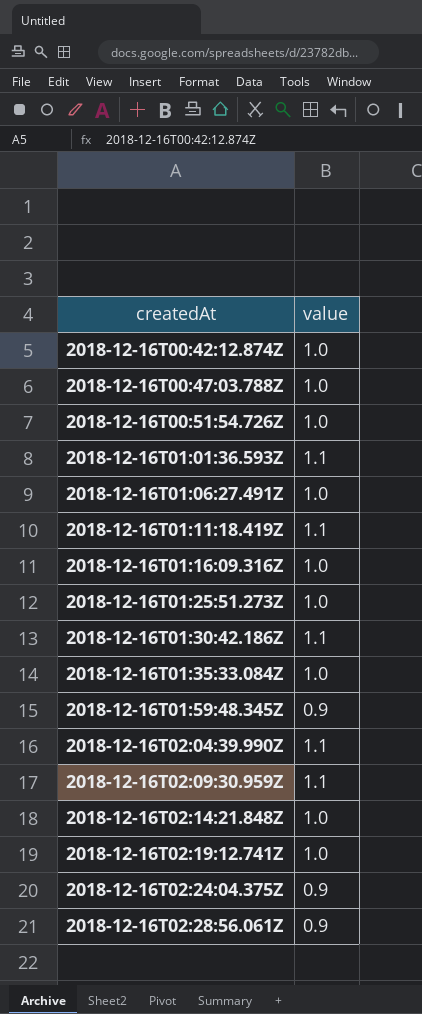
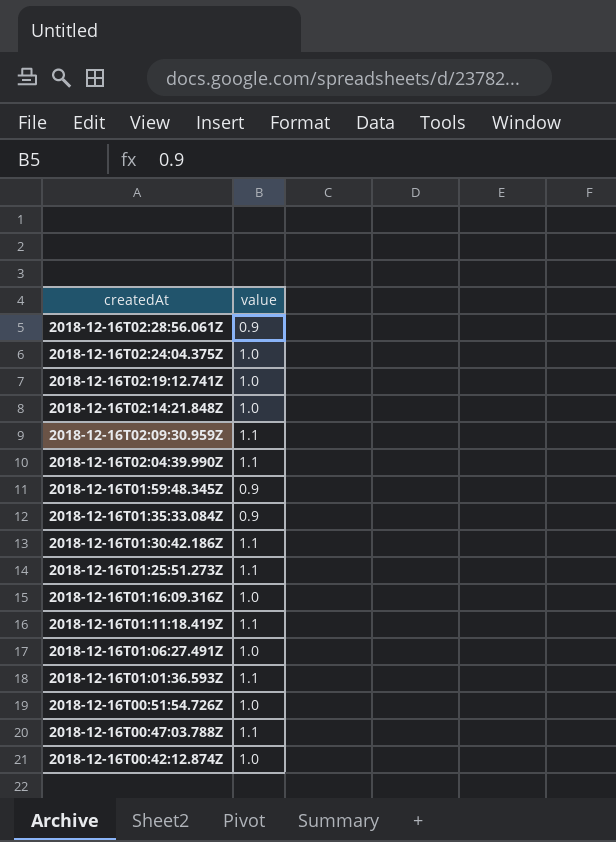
row order: createdAt ascending -> createdAt descending
2018-12-16T02:24:04.375Z | value: 0.9 -> 1.0
2018-12-16T01:35:33.084Z | value: 1.0 -> 0.9
2018-12-16T01:25:51.273Z | value: 1.0 -> 1.1
2018-12-16T00:47:03.788Z | value: 1.0 -> 1.1

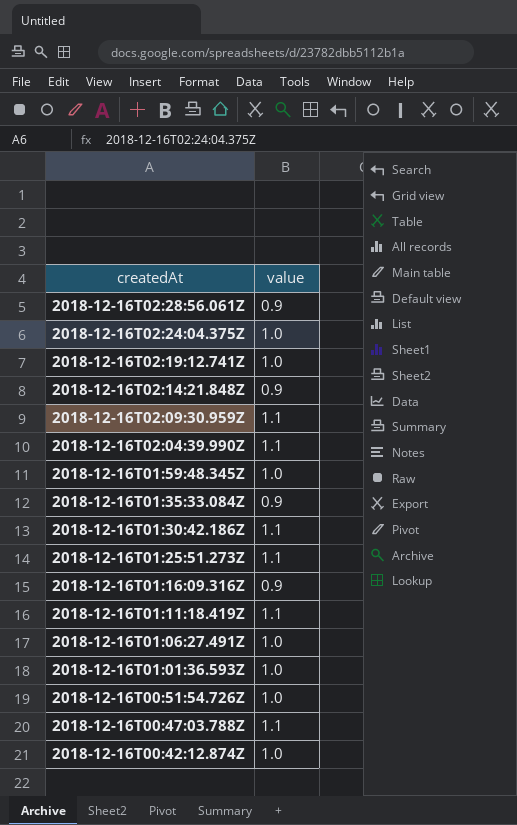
2018-12-16T02:14:21.848Z | value: 1.0 -> 0.9
2018-12-16T01:59:48.345Z | value: 0.9 -> 1.0
2018-12-16T01:16:09.316Z | value: 1.0 -> 0.9
2018-12-16T01:01:36.593Z | value: 1.1 -> 1.0

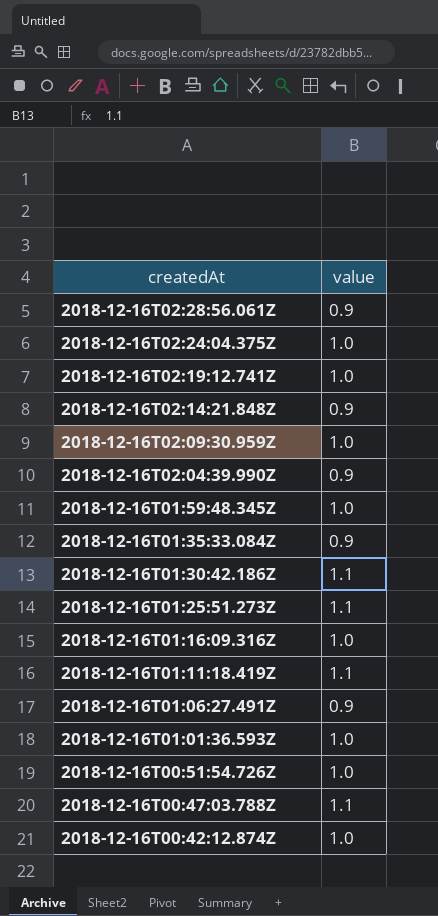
2018-12-16T02:09:30.959Z | value: 1.1 -> 1.0
2018-12-16T02:04:39.990Z | value: 1.1 -> 0.9
2018-12-16T01:16:09.316Z | value: 0.9 -> 1.0
2018-12-16T01:06:27.491Z | value: 1.0 -> 0.9

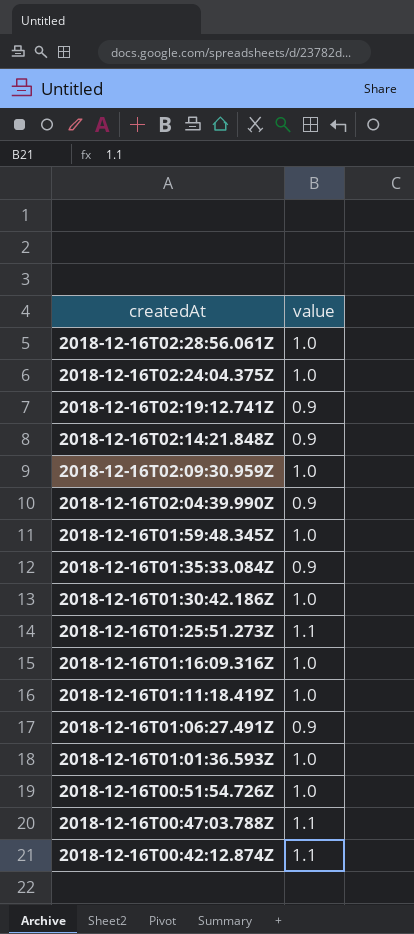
2018-12-16T02:28:56.061Z | value: 0.9 -> 1.0
2018-12-16T02:19:12.741Z | value: 1.0 -> 0.9
2018-12-16T01:30:42.186Z | value: 1.1 -> 1.0
2018-12-16T01:11:18.419Z | value: 1.1 -> 1.0
2018-12-16T00:42:12.874Z | value: 1.0 -> 1.1

